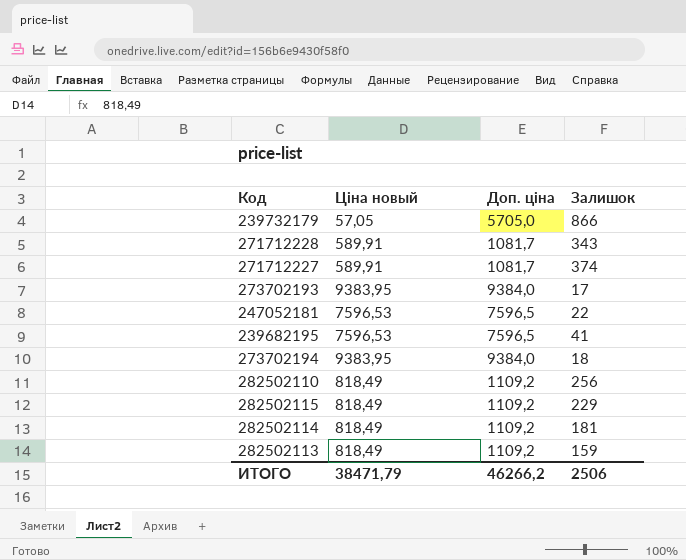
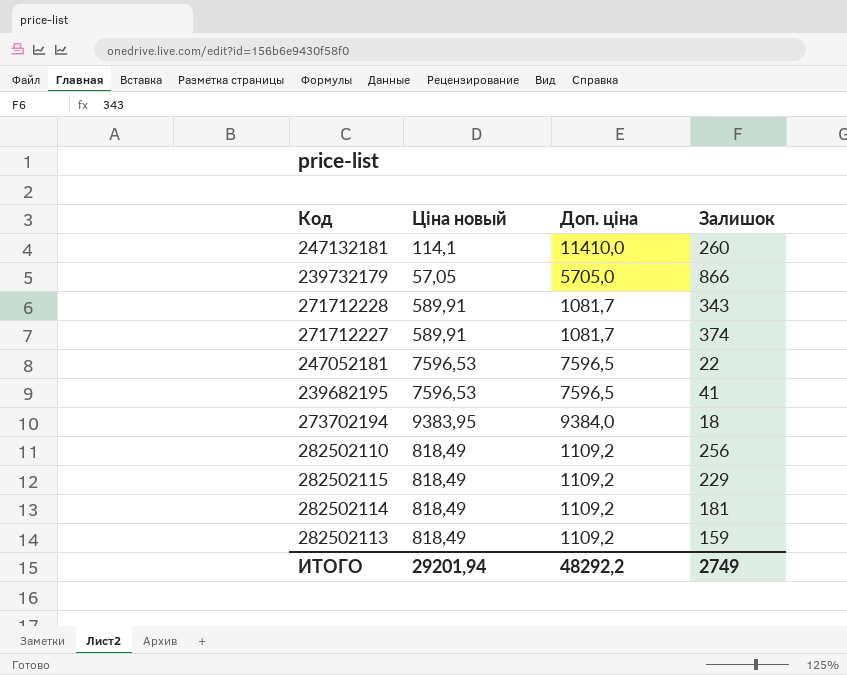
row 273702193: 9383,95 | 9384,0 | 17 -> none
row 247132181: none -> 114,1 | 11410,0 | 260
ИТОГО | Ціна новый: 38471,79 -> 29201,94
ИТОГО | Доп. ціна: 46266,2 -> 48292,2
ИТОГО | Залишок: 2506 -> 2749

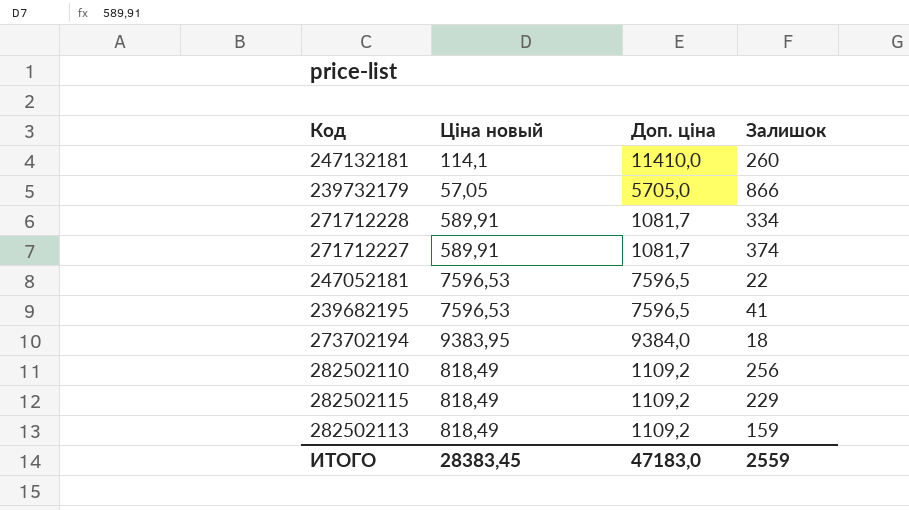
row 282502114: 818,49 | 1109,2 | 181 -> none
271712228 | Залишок: 343 -> 334
ИТОГО | Ціна новый: 29201,94 -> 28383,45
ИТОГО | Доп. ціна: 48292,2 -> 47183,0
ИТОГО | Залишок: 2749 -> 2559

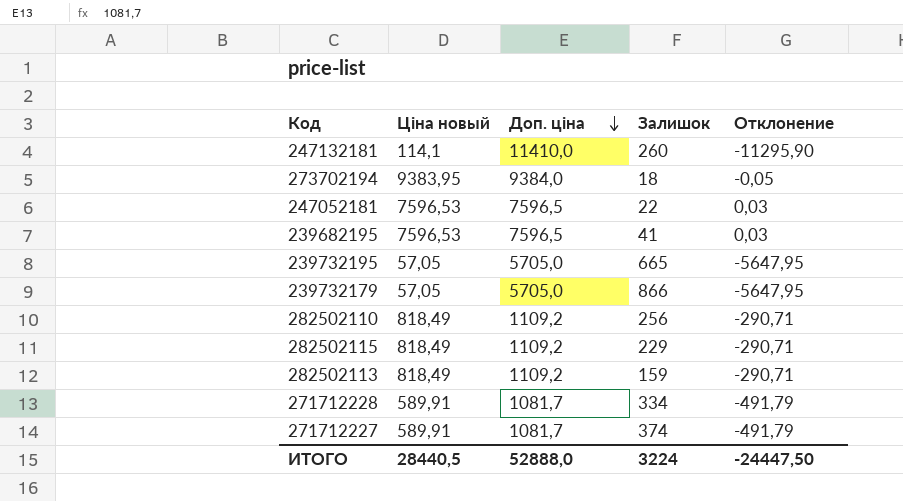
row order: none -> Доп. ціна descending
column Отклонение | formula: none -> [Ціна новый] - [Доп. ціна]
row 239732195: none -> 57,05 | 5705,0 | 665 | -5647,95
ИТОГО | Ціна новый: 28383,45 -> 28440,5
ИТОГО | Доп. ціна: 47183,0 -> 52888,0
ИТОГО | Залишок: 2559 -> 3224

